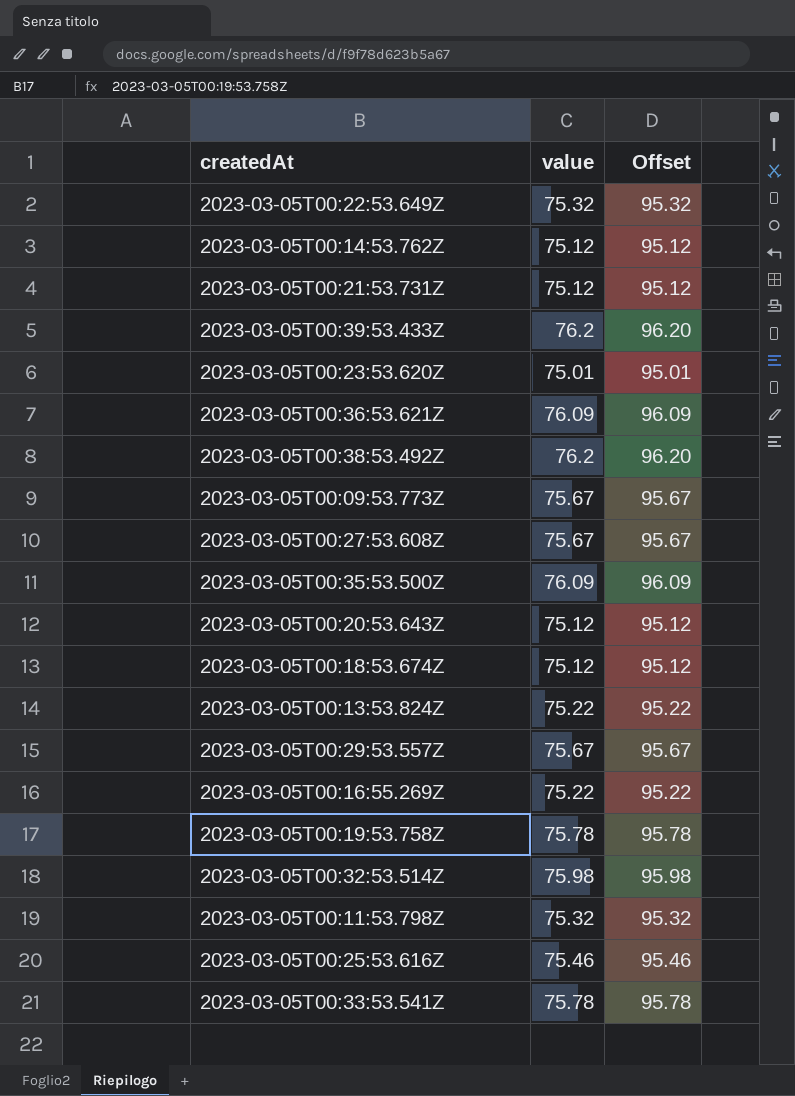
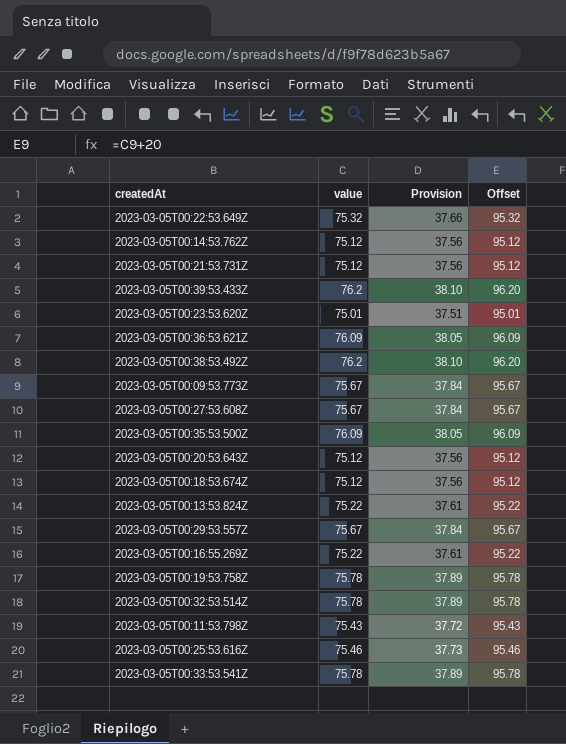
column Provision | formula: none -> [value] * 0.5
2023-03-05T00:32:53.514Z | value: 75.98 -> 75.78
2023-03-05T00:32:53.514Z | Offset: 95.98 -> 95.78
2023-03-05T00:11:53.798Z | value: 75.32 -> 75.43
2023-03-05T00:11:53.798Z | Offset: 95.32 -> 95.43

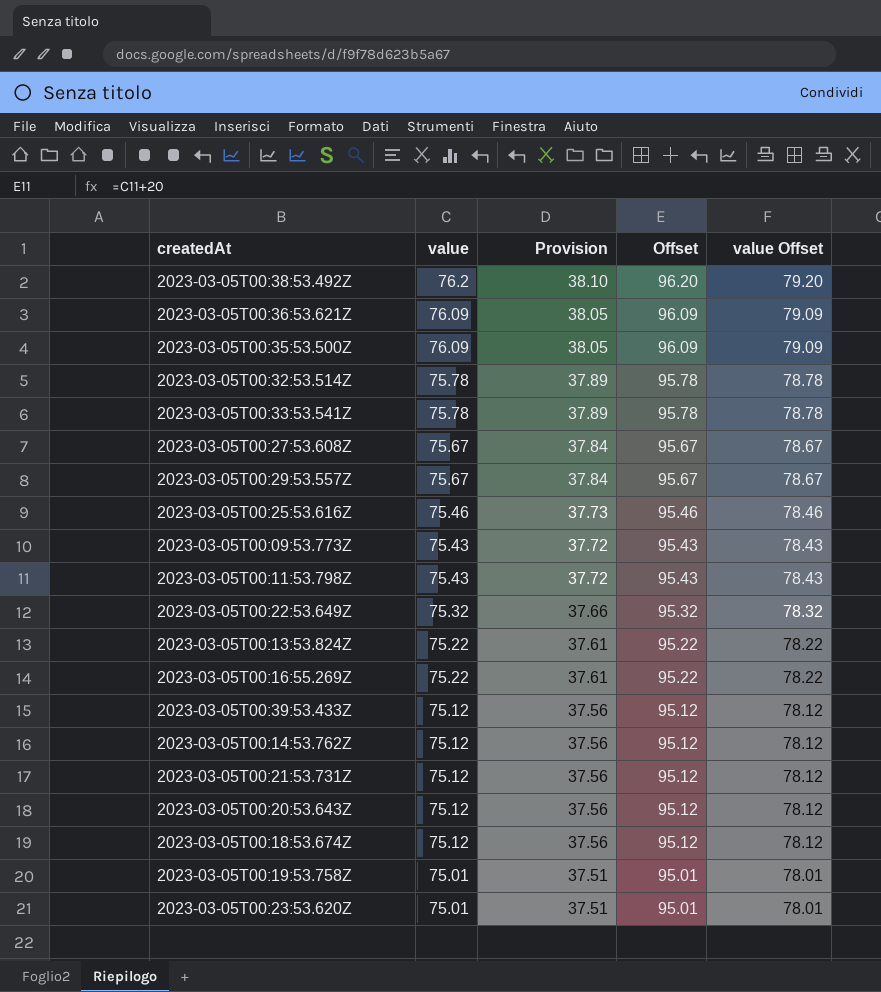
row order: none -> value descending
column value Offset | formula: none -> [value] + 3
2023-03-05T00:09:53.773Z | value: 75.67 -> 75.43
2023-03-05T00:09:53.773Z | Provision: 37.84 -> 37.72
2023-03-05T00:09:53.773Z | Offset: 95.67 -> 95.43
2023-03-05T00:39:53.433Z | value: 76.2 -> 75.12
2023-03-05T00:39:53.433Z | Provision: 38.10 -> 37.56
2023-03-05T00:39:53.433Z | Offset: 96.20 -> 95.12
2023-03-05T00:19:53.758Z | value: 75.78 -> 75.01
2023-03-05T00:19:53.758Z | Provision: 37.89 -> 37.51
2023-03-05T00:19:53.758Z | Offset: 95.78 -> 95.01

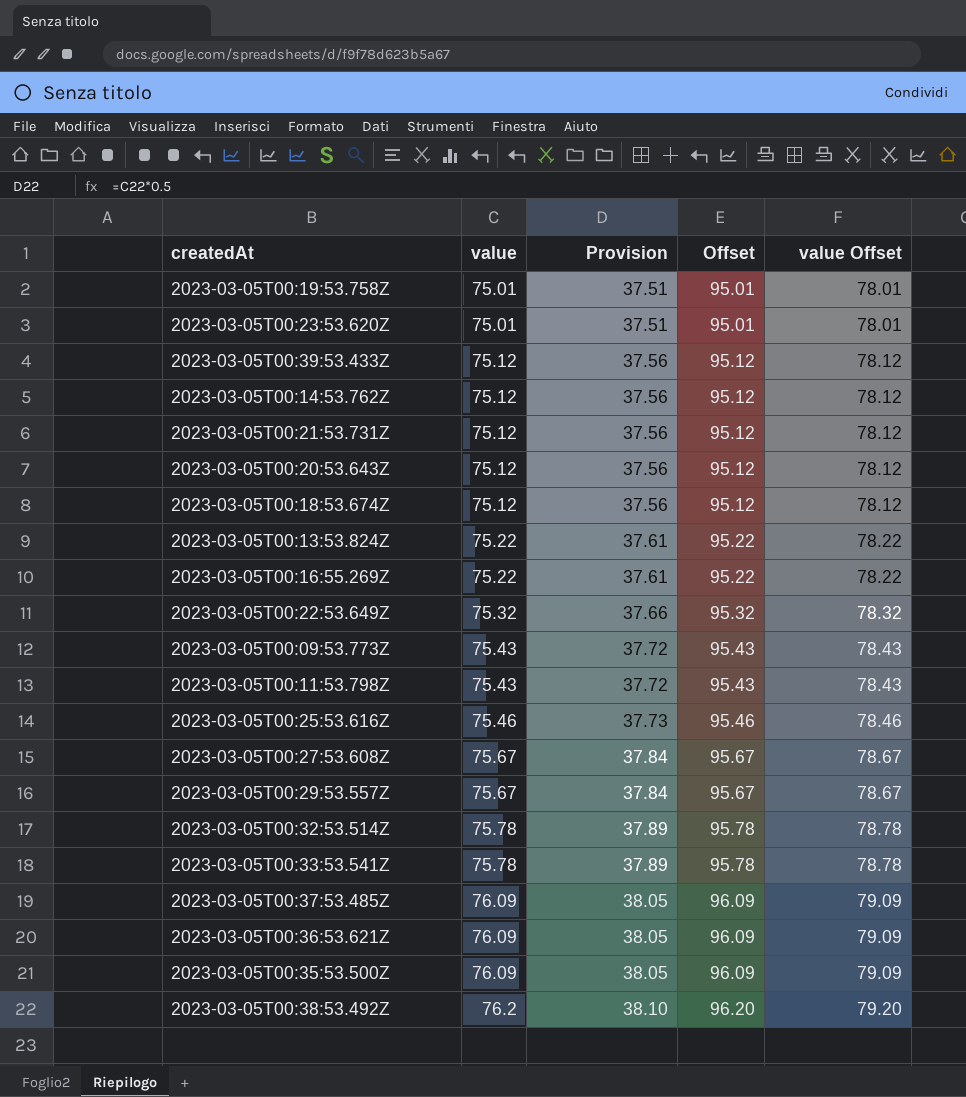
row order: value descending -> value ascending
row 2023-03-05T00:37:53.485Z: none -> 76.09 | 38.05 | 96.09 | 79.09

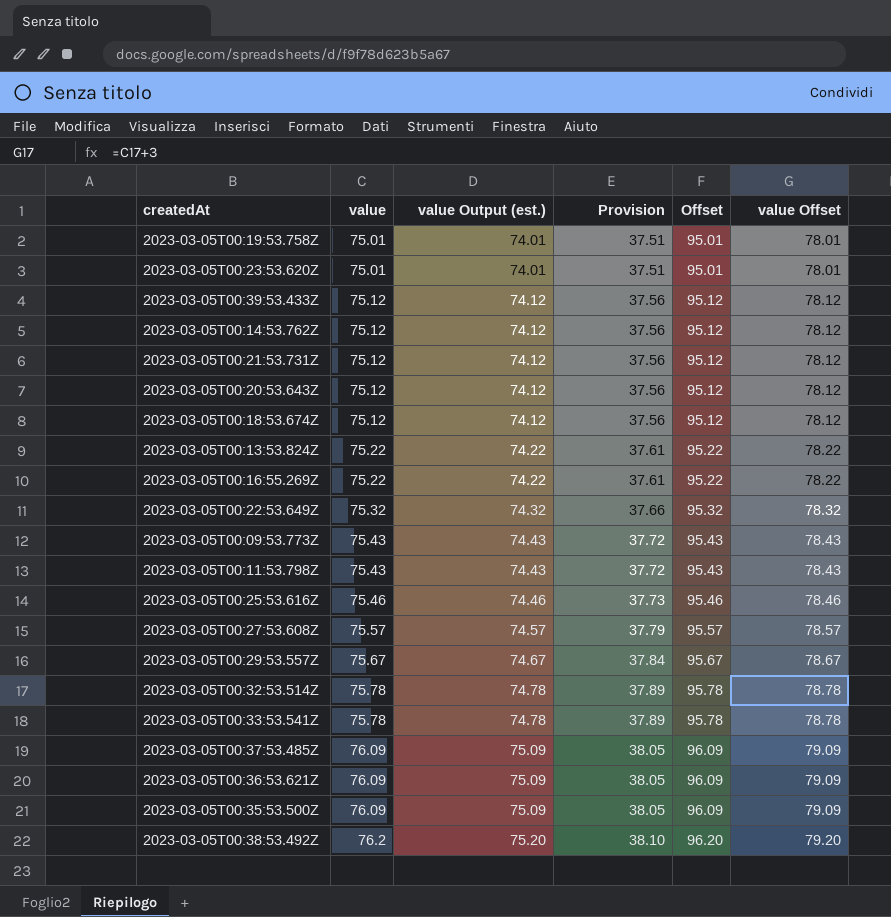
column value Output (est.) | formula: none -> [value] - 1
2023-03-05T00:27:53.608Z | value: 75.67 -> 75.57
2023-03-05T00:27:53.608Z | Provision: 37.84 -> 37.79
2023-03-05T00:27:53.608Z | Offset: 95.67 -> 95.57
2023-03-05T00:27:53.608Z | value Offset: 78.67 -> 78.57

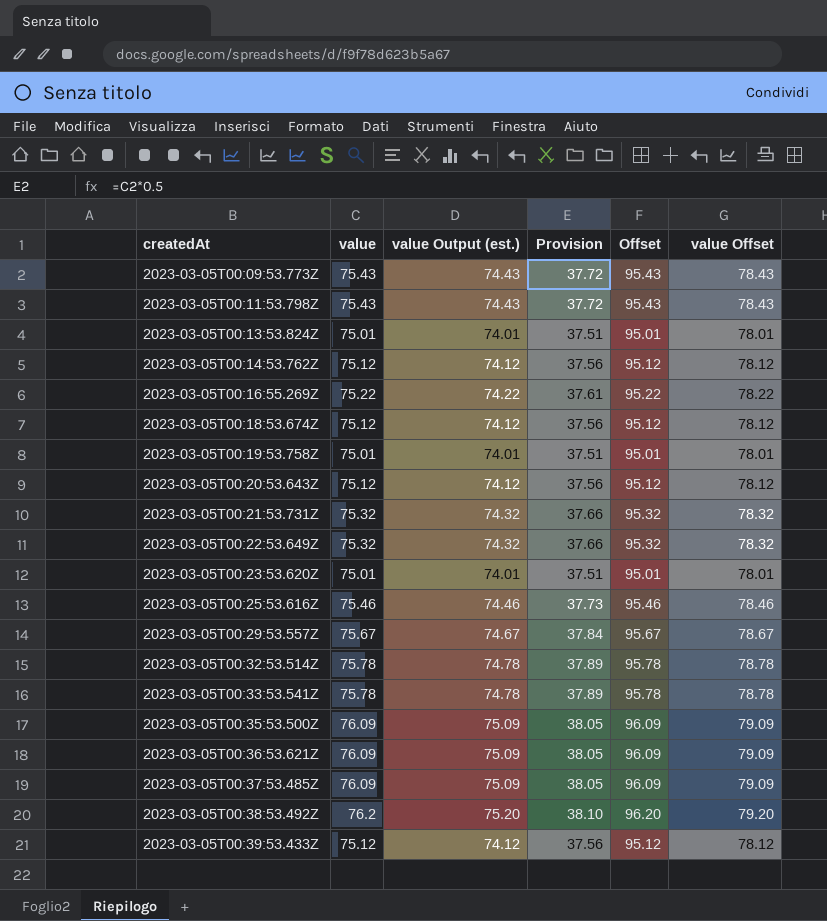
row order: value ascending -> createdAt ascending
row 2023-03-05T00:27:53.608Z: 75.57 | 74.57 | 37.79 | 95.57 | 78.57 -> none
2023-03-05T00:13:53.824Z | value: 75.22 -> 75.01
2023-03-05T00:13:53.824Z | value Output (est.): 74.22 -> 74.01
2023-03-05T00:13:53.824Z | Provision: 37.61 -> 37.51
2023-03-05T00:13:53.824Z | Offset: 95.22 -> 95.01
2023-03-05T00:13:53.824Z | value Offset: 78.22 -> 78.01
2023-03-05T00:21:53.731Z | value: 75.12 -> 75.32
2023-03-05T00:21:53.731Z | value Output (est.): 74.12 -> 74.32
2023-03-05T00:21:53.731Z | Provision: 37.56 -> 37.66
2023-03-05T00:21:53.731Z | Offset: 95.12 -> 95.32
2023-03-05T00:21:53.731Z | value Offset: 78.12 -> 78.32

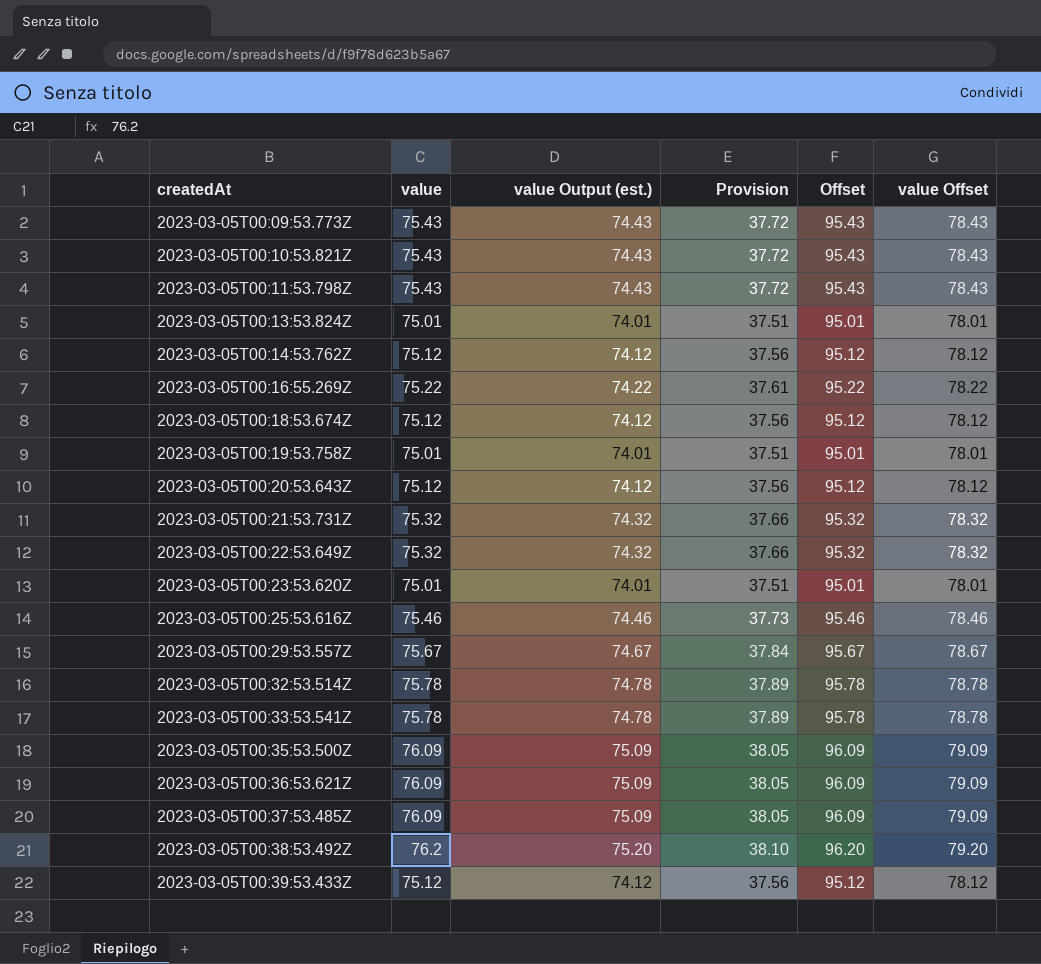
row 2023-03-05T00:10:53.821Z: none -> 75.43 | 74.43 | 37.72 | 95.43 | 78.43

